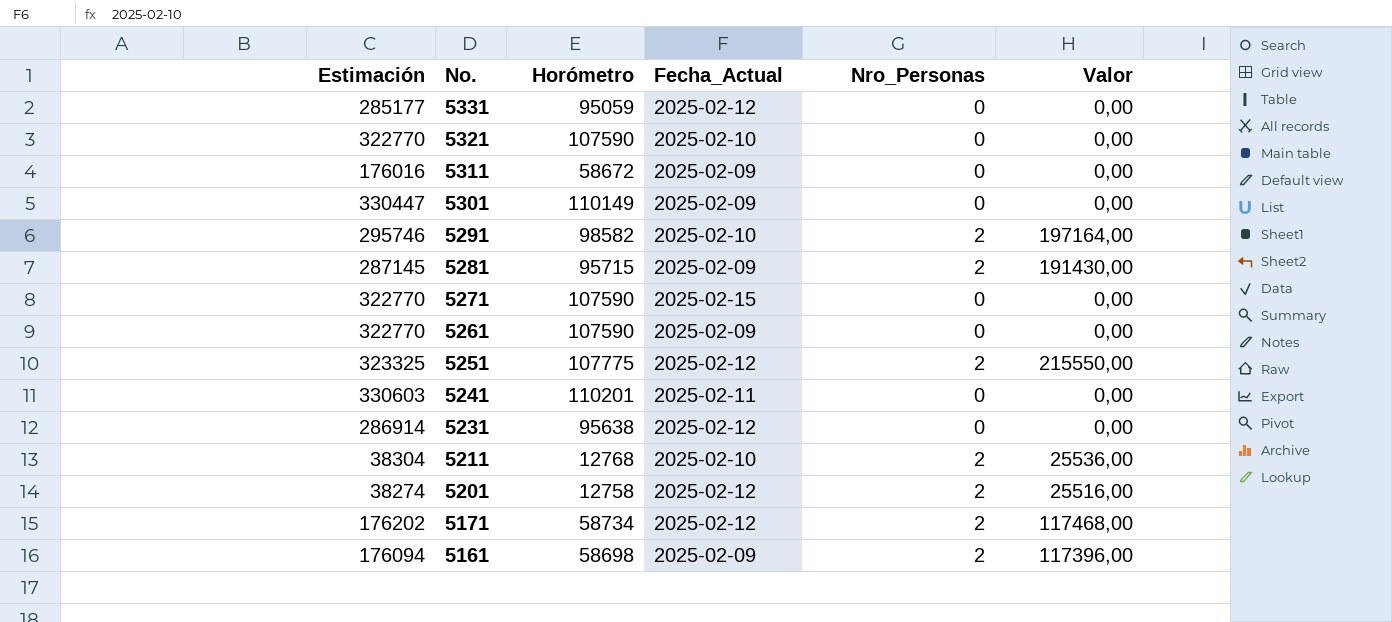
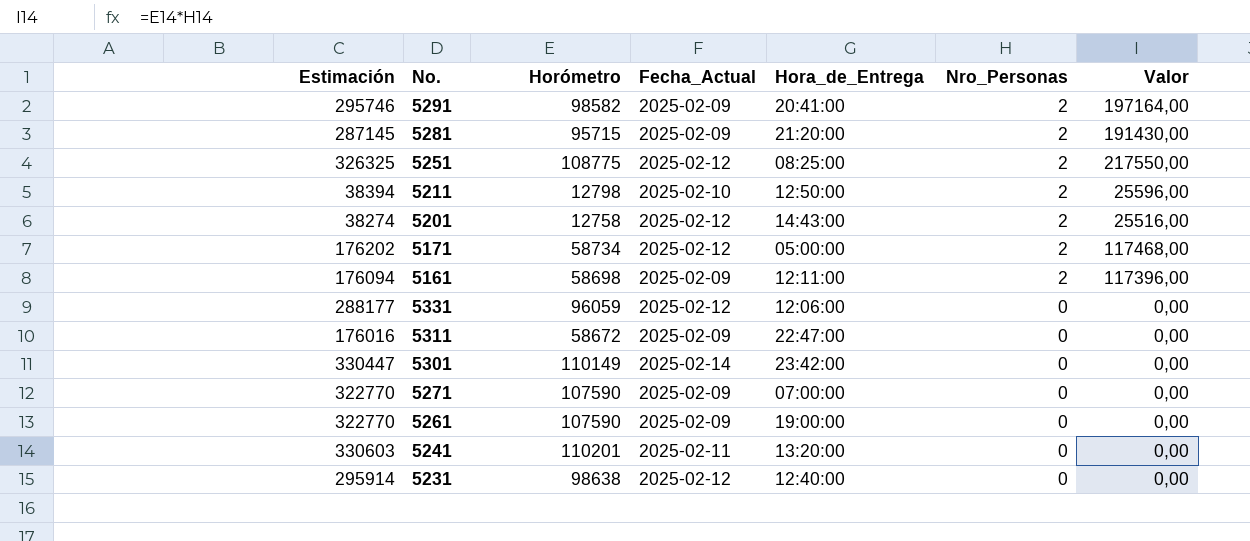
row order: No. descending -> Nro_Personas descending
column Hora_de_Entrega | position: none -> 5
row 5321: 322770 | 107590 | 2025-02-10 | 0 | 0,00 -> none
5291 | Fecha_Actual: 2025-02-10 -> 2025-02-09
5251 | Estimación: 323325 -> 326325
5251 | Horómetro: 107775 -> 108775
5251 | Valor: 215550,00 -> 217550,00
5211 | Estimación: 38304 -> 38394
5211 | Horómetro: 12768 -> 12798
5211 | Valor: 25536,00 -> 25596,00
5331 | Estimación: 285177 -> 288177
5331 | Horómetro: 95059 -> 96059
5301 | Fecha_Actual: 2025-02-09 -> 2025-02-14
5271 | Fecha_Actual: 2025-02-15 -> 2025-02-09
5231 | Estimación: 286914 -> 295914
5231 | Horómetro: 95638 -> 98638

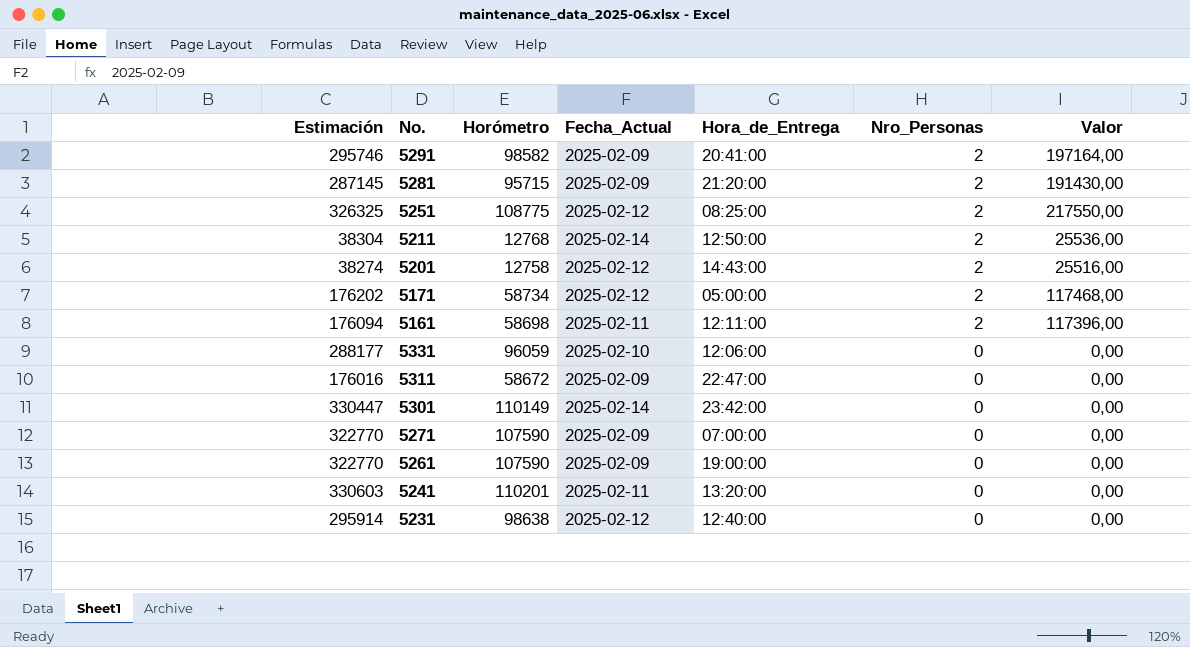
5211 | Estimación: 38394 -> 38304
5211 | Horómetro: 12798 -> 12768
5211 | Fecha_Actual: 2025-02-10 -> 2025-02-14
5211 | Valor: 25596,00 -> 25536,00
5161 | Fecha_Actual: 2025-02-09 -> 2025-02-11
5331 | Fecha_Actual: 2025-02-12 -> 2025-02-10

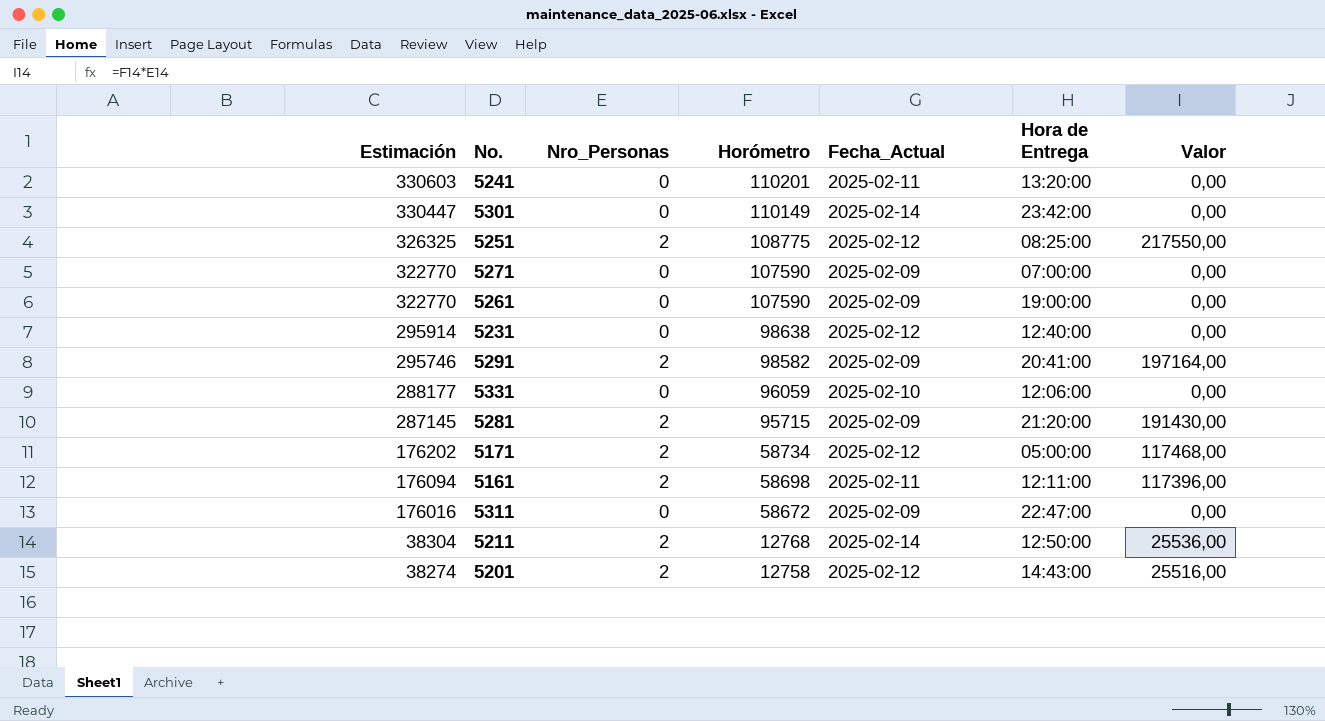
row order: Nro_Personas descending -> Estimación descending
column Nro_Personas | position: 6 -> 3
column name: Hora_de_Entrega -> Hora de Entrega

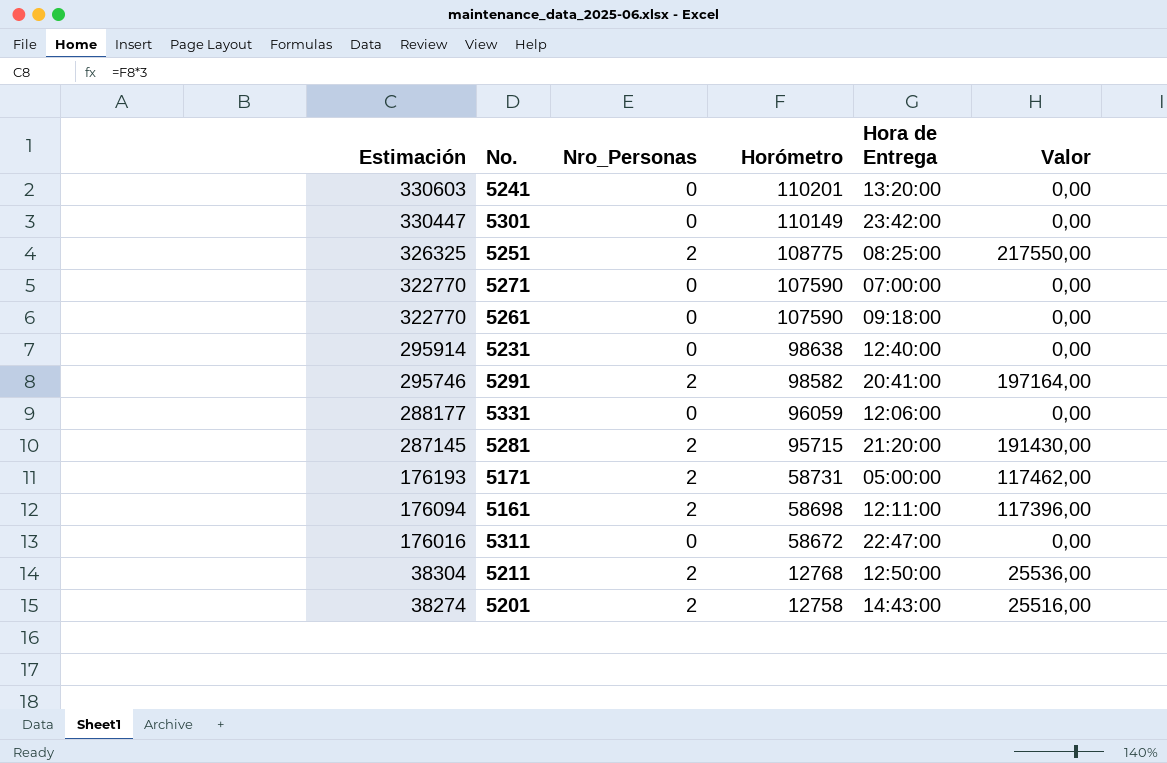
column Fecha_Actual | position: 5 -> none
5261 | Hora de Entrega: 19:00:00 -> 09:18:00
5171 | Estimación: 176202 -> 176193
5171 | Horómetro: 58734 -> 58731
5171 | Valor: 117468,00 -> 117462,00

